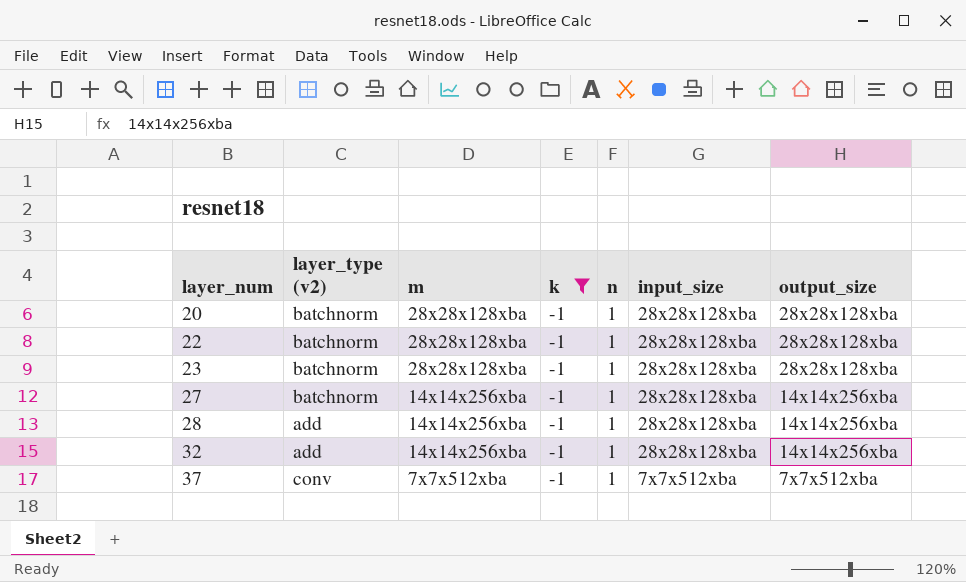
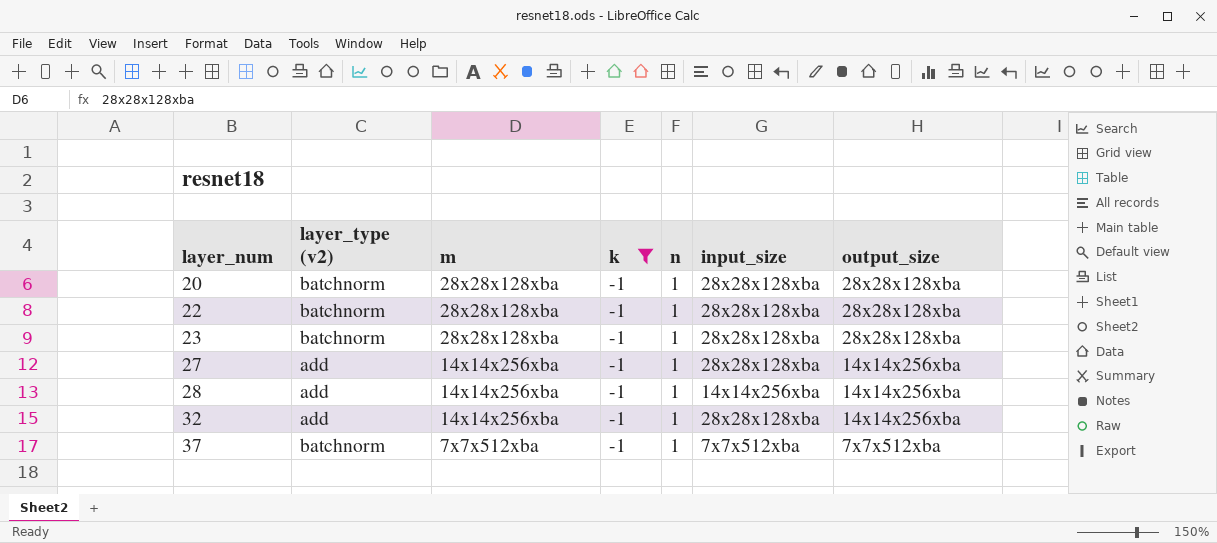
27 | layer_type (v2): batchnorm -> add
28 | input_size: 28x28x128xba -> 14x14x256xba
37 | layer_type (v2): conv -> batchnorm

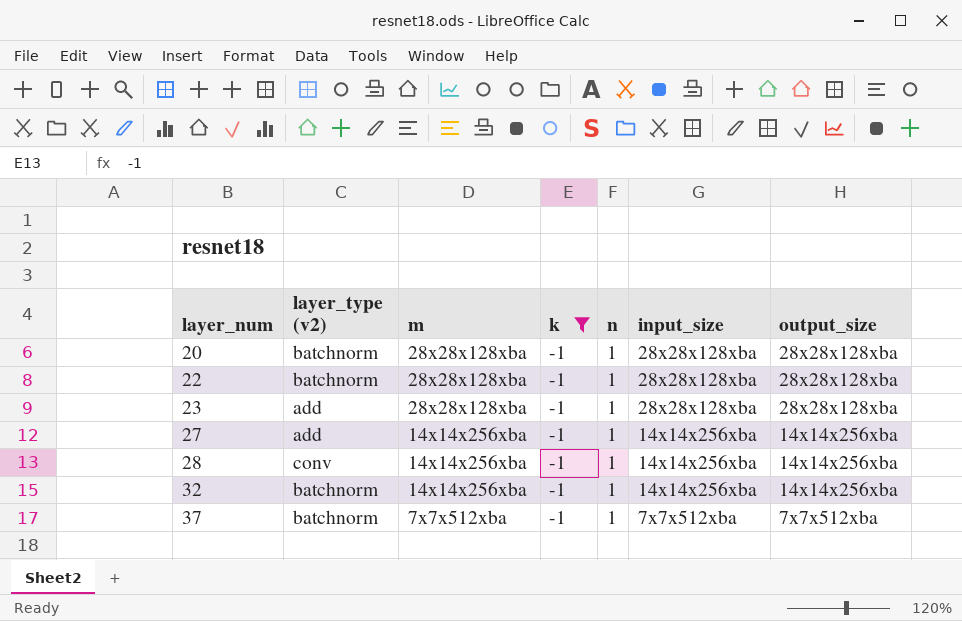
23 | layer_type (v2): batchnorm -> add
27 | input_size: 28x28x128xba -> 14x14x256xba
28 | layer_type (v2): add -> conv
32 | layer_type (v2): add -> batchnorm
32 | input_size: 28x28x128xba -> 14x14x256xba

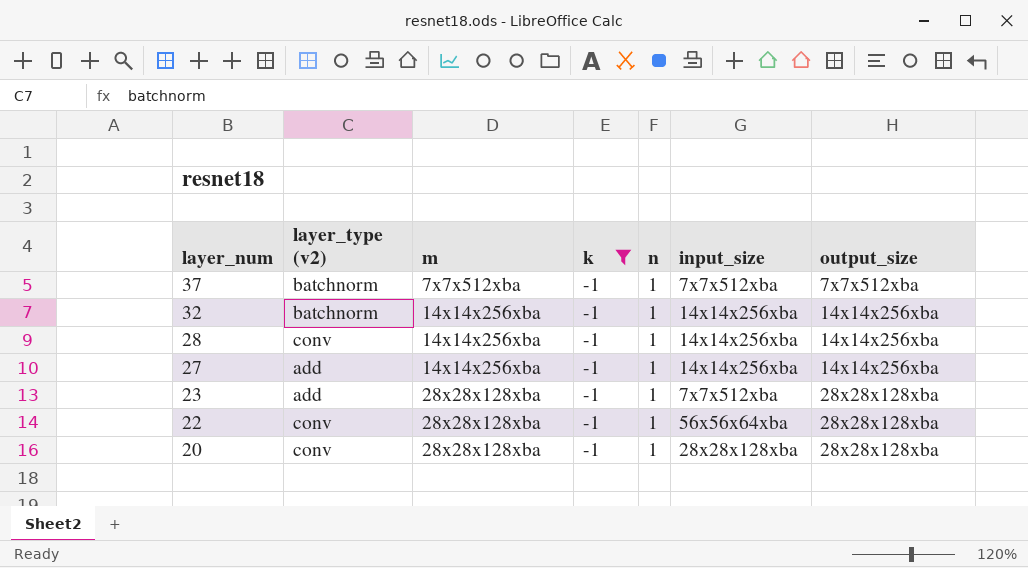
row order: layer_num ascending -> layer_num descending
23 | input_size: 28x28x128xba -> 7x7x512xba
22 | layer_type (v2): batchnorm -> conv
22 | input_size: 28x28x128xba -> 56x56x64xba
20 | layer_type (v2): batchnorm -> conv

